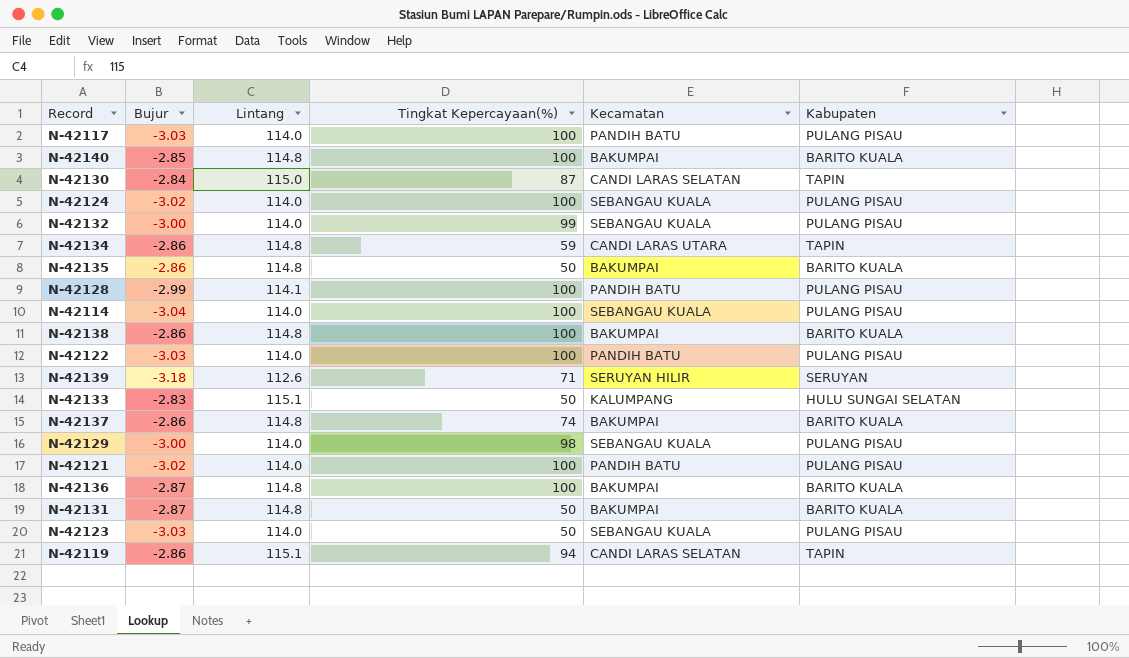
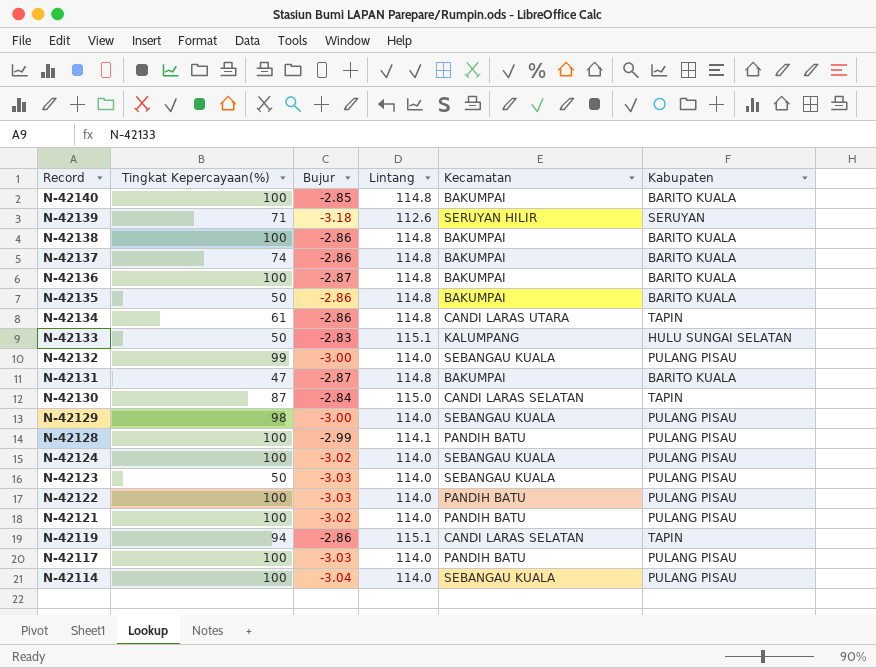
row order: none -> Record descending
column Tingkat Kepercayaan(%) | position: 4 -> 2
N-42134 | Tingkat Kepercayaan(%): 59 -> 61
N-42131 | Tingkat Kepercayaan(%): 50 -> 47

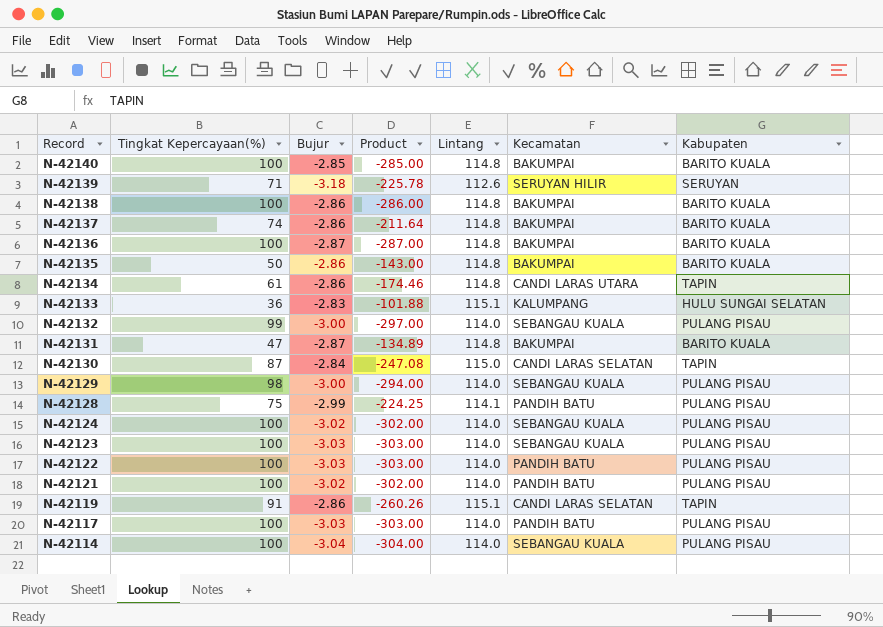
column Product | formula: none -> [Tingkat Kepercayaan(%)] * [Bujur]
N-42133 | Tingkat Kepercayaan(%): 50 -> 36
N-42128 | Tingkat Kepercayaan(%): 100 -> 75
N-42123 | Tingkat Kepercayaan(%): 50 -> 100
N-42119 | Tingkat Kepercayaan(%): 94 -> 91

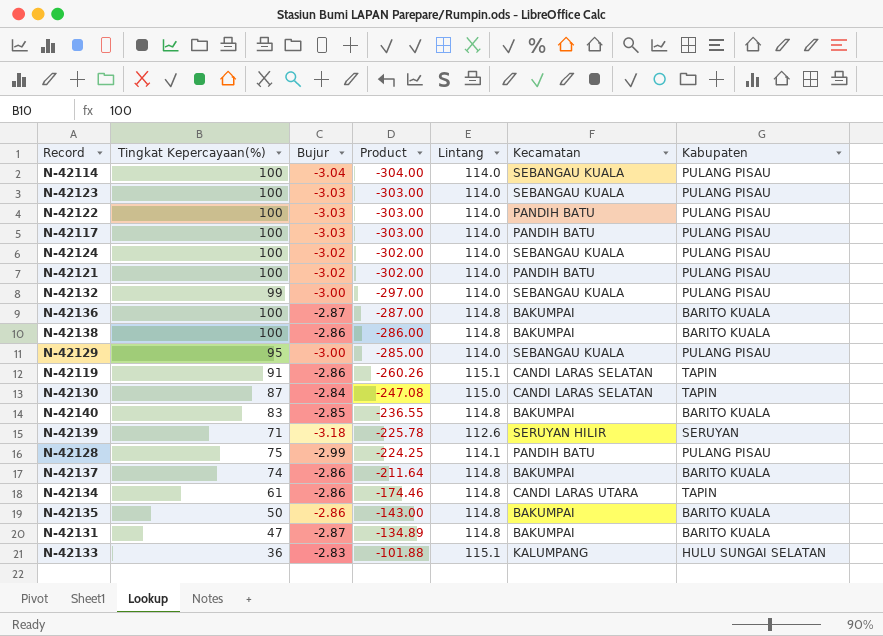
row order: Record descending -> Product ascending
N-42129 | Tingkat Kepercayaan(%): 98 -> 95
N-42129 | Product: -294.00 -> -285.00
N-42140 | Tingkat Kepercayaan(%): 100 -> 83
N-42140 | Product: -285.00 -> -236.55

